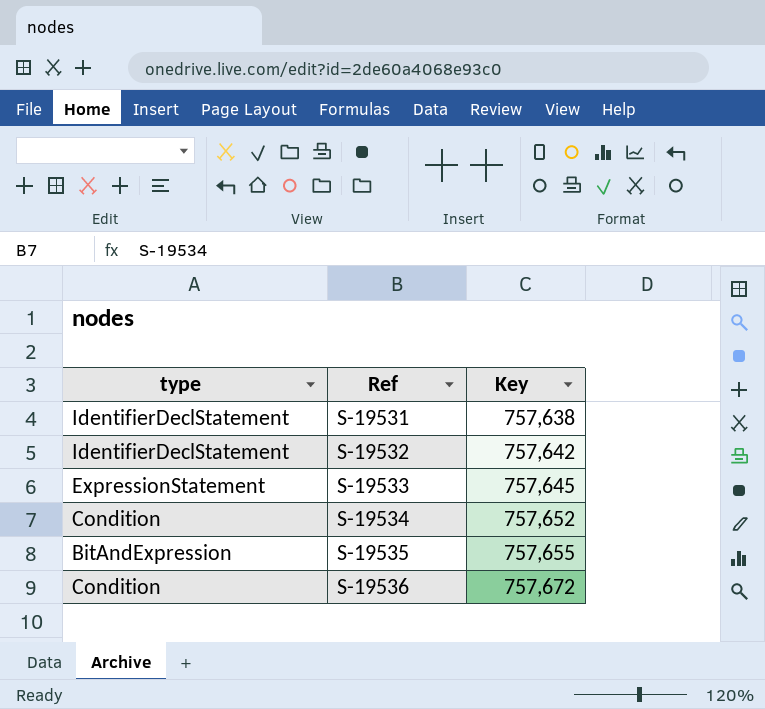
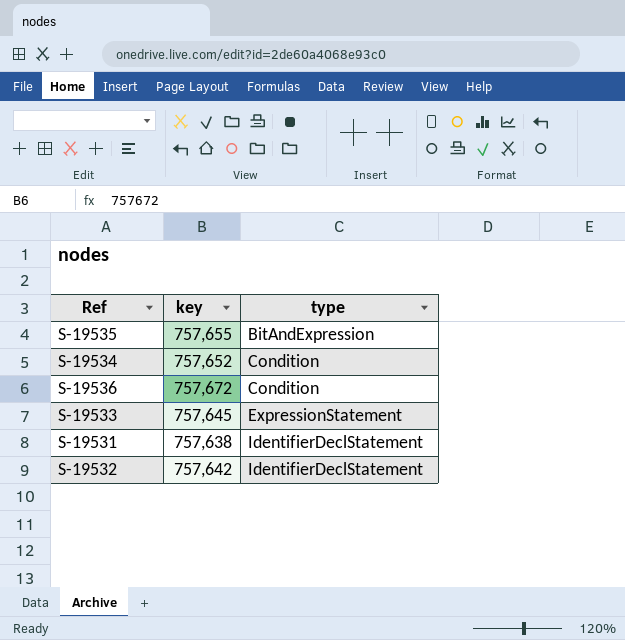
row order: Ref ascending -> type ascending
column name: Key -> key
column type | position: 1 -> 3

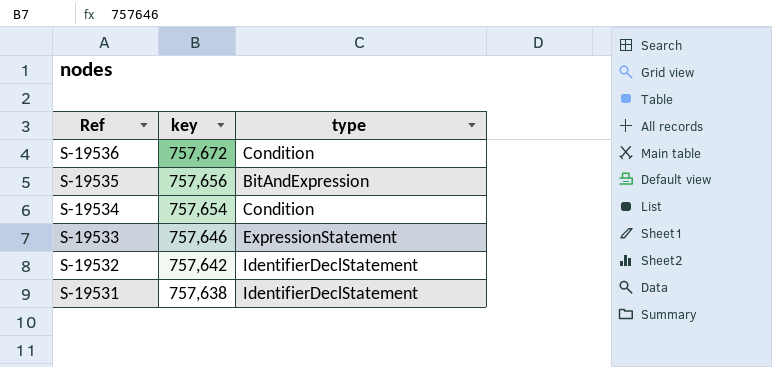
row order: type ascending -> Ref descending
S-19535 | key: 757,655 -> 757,656
S-19534 | key: 757,652 -> 757,654
S-19533 | key: 757,645 -> 757,646

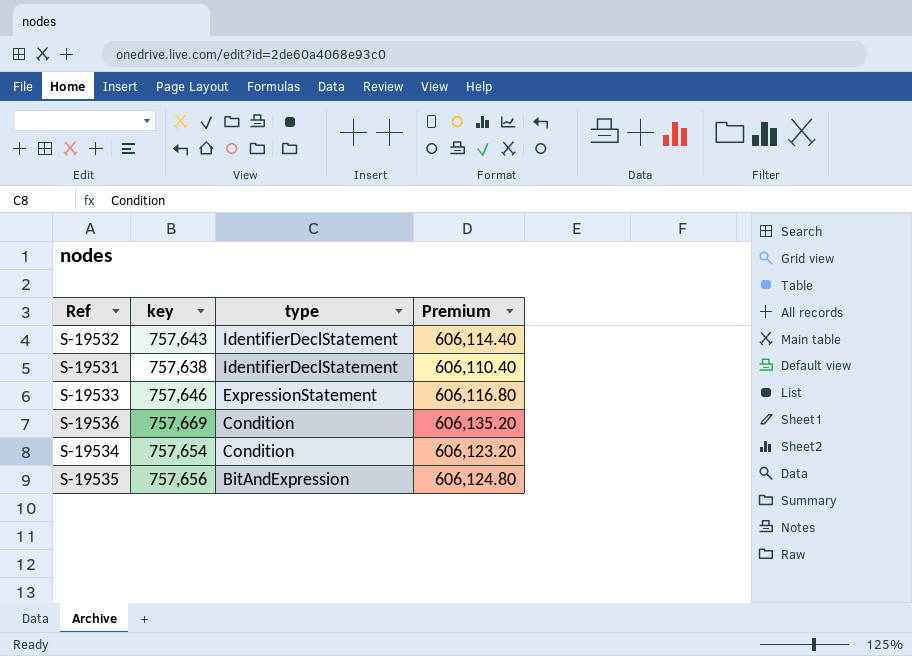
row order: Ref descending -> type descending
column Premium | formula: none -> [key] * 0.8
S-19532 | key: 757,642 -> 757,643
S-19536 | key: 757,672 -> 757,669

